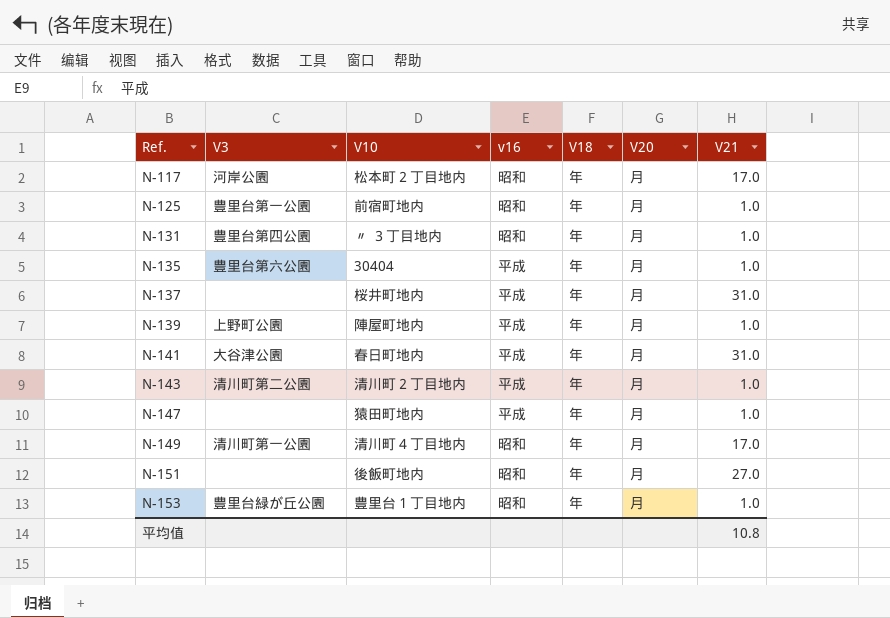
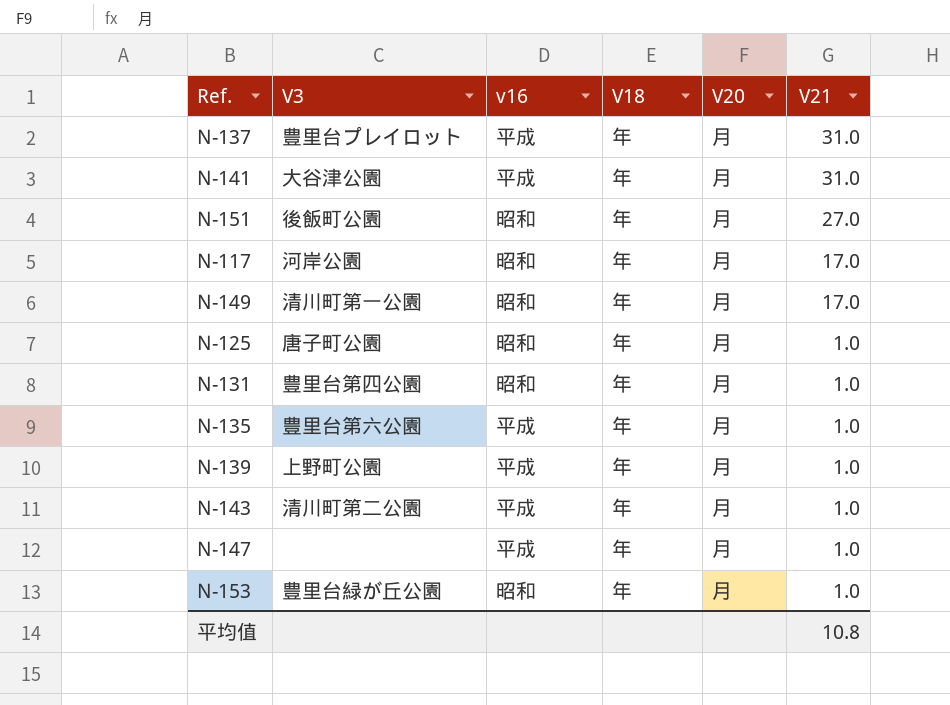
row order: Ref. ascending -> V21 descending
column V10 | position: 3 -> none
N-137 | V3: none -> 豊里台プレイロット
N-151 | V3: none -> 後飯町公園
N-125 | V3: 豊里台第一公園 -> 唐子町公園

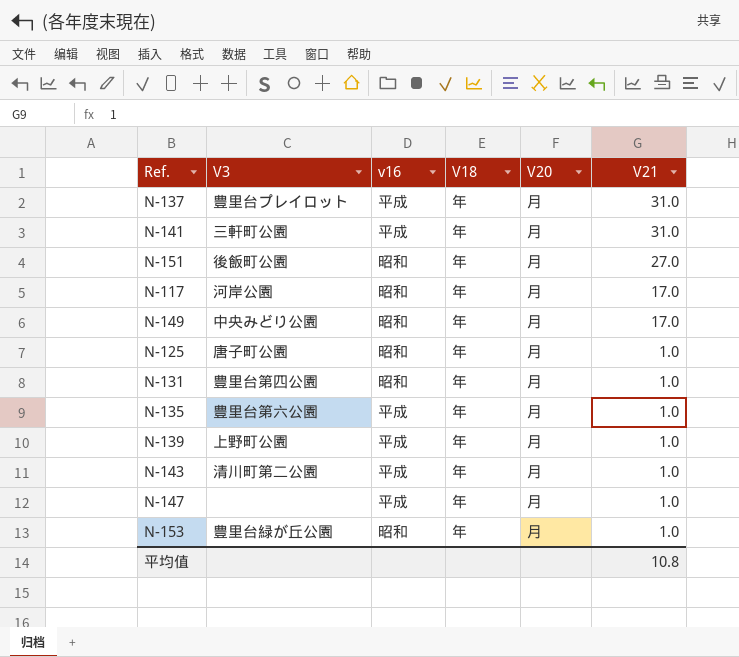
N-141 | V3: 大谷津公園 -> 三軒町公園
N-149 | V3: 清川町第一公園 -> 中央みどり公園

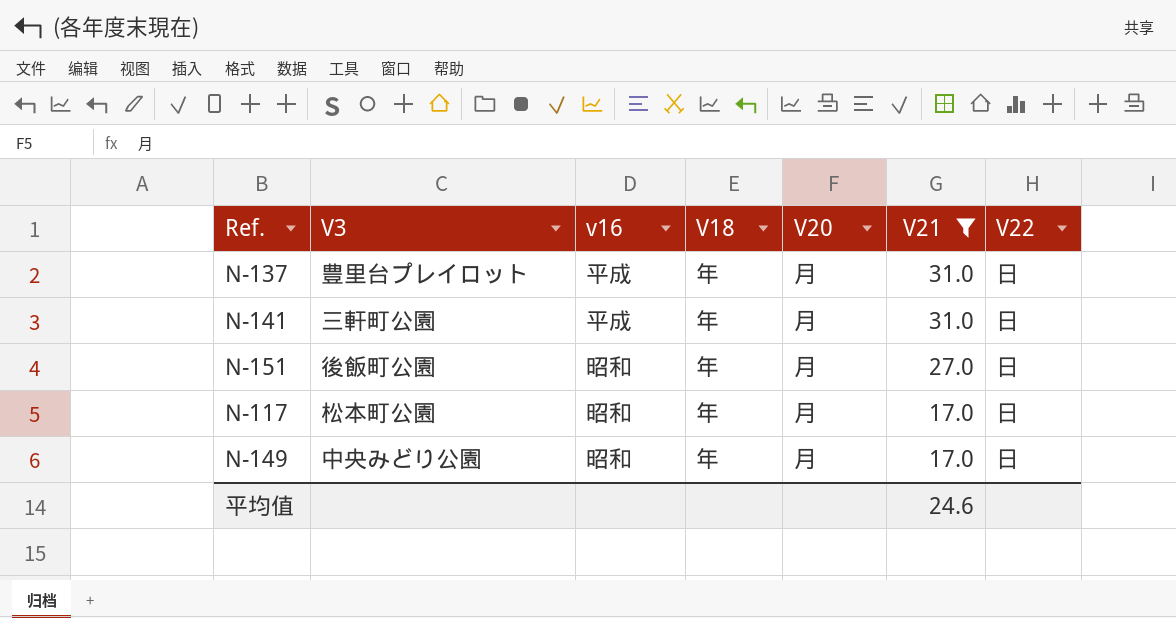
filter: none -> V21 != 1.0
column V22 | position: none -> 7
N-117 | V3: 河岸公園 -> 松本町公園
平均值 | V21: 10.8 -> 24.6

